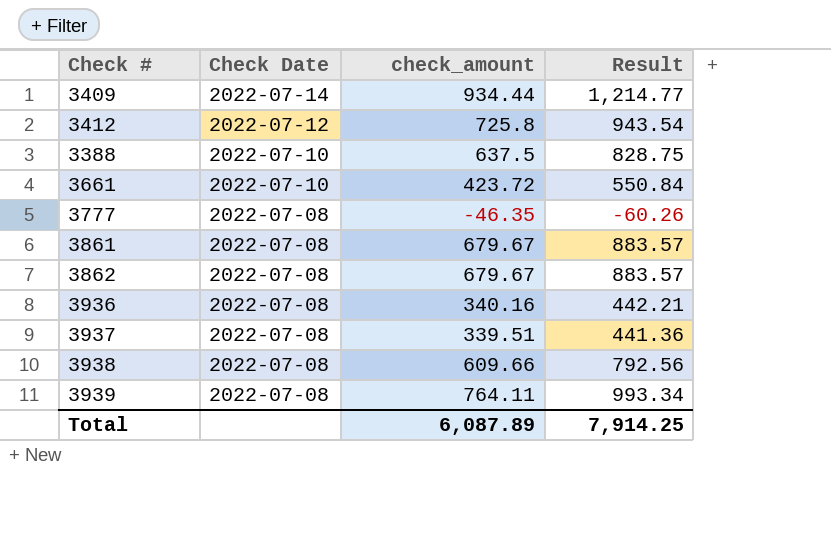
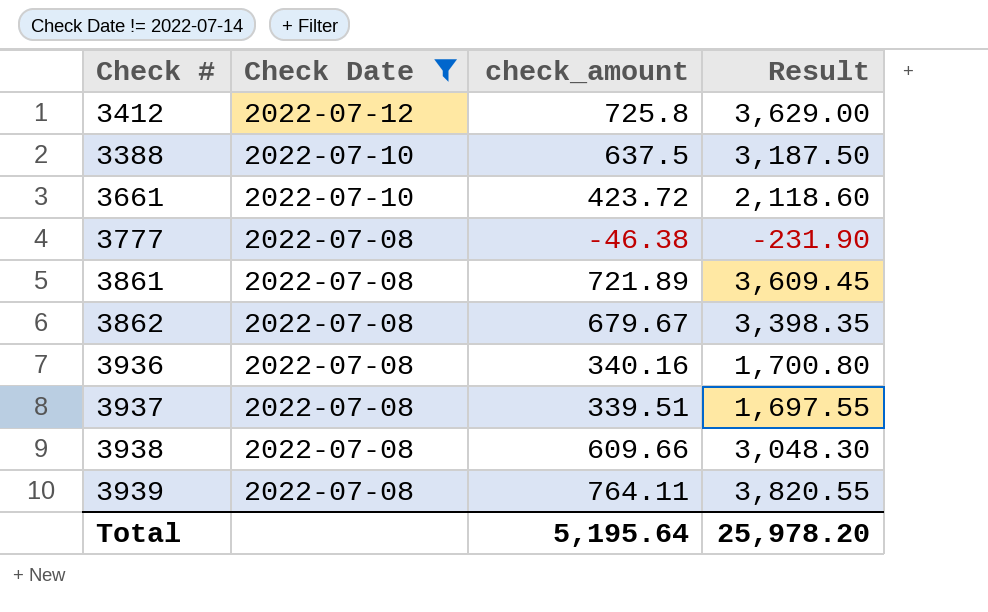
filter: none -> Check Date != 2022-07-14
column Result | formula: [check_amount] * 1.3 -> [check_amount] * 5
3777 | check_amount: -46.35 -> -46.38
3861 | check_amount: 679.67 -> 721.89
Total | check_amount: 6,087.89 -> 5,195.64
Total | Result: 7,914.25 -> 25,978.20

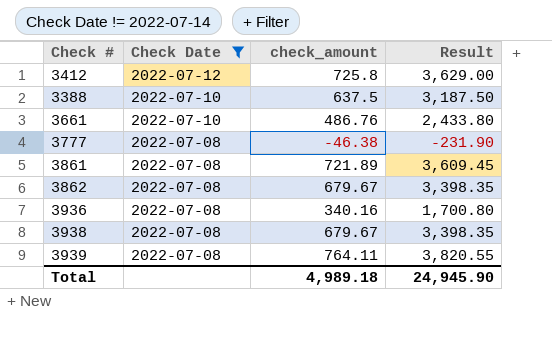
row 3937: 2022-07-08 | 339.51 | 1,697.55 -> none
3661 | check_amount: 423.72 -> 486.76
3661 | Result: 2,118.60 -> 2,433.80
3938 | check_amount: 609.66 -> 679.67
3938 | Result: 3,048.30 -> 3,398.35
Total | check_amount: 5,195.64 -> 4,989.18
Total | Result: 25,978.20 -> 24,945.90

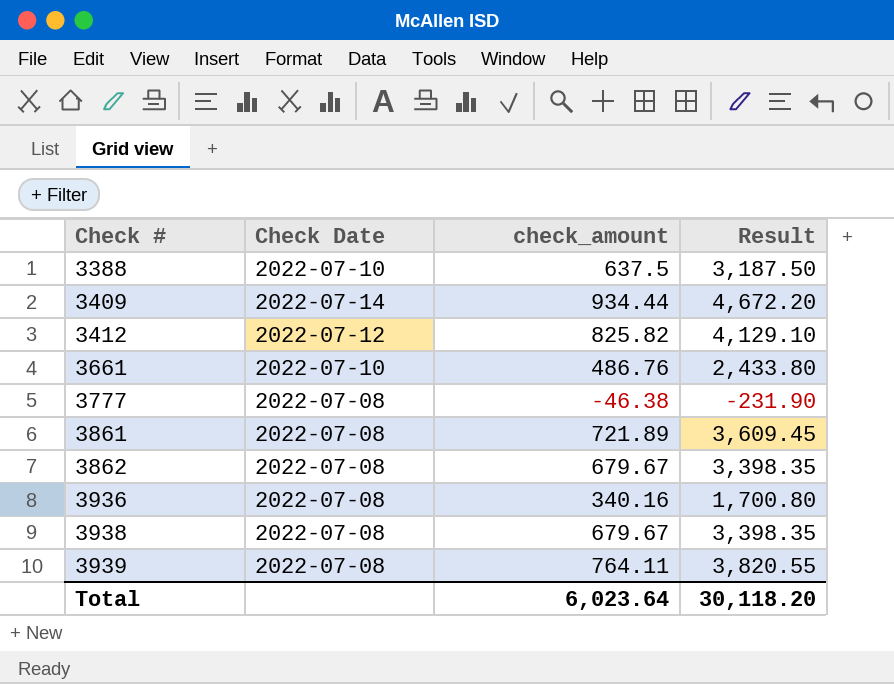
filter: Check Date != 2022-07-14 -> none
row order: Check Date descending -> Check # ascending
3412 | check_amount: 725.8 -> 825.82
3412 | Result: 3,629.00 -> 4,129.10
Total | check_amount: 4,989.18 -> 6,023.64
Total | Result: 24,945.90 -> 30,118.20

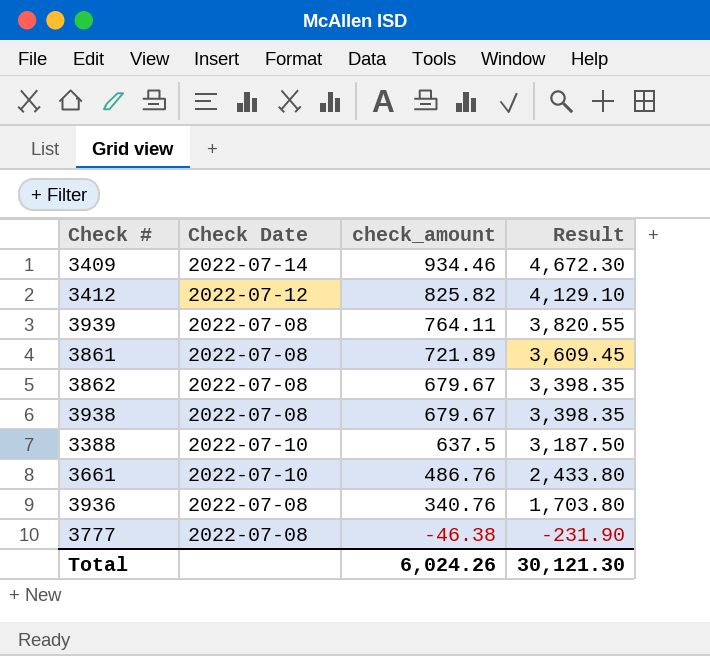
row order: Check # ascending -> check_amount descending
3409 | check_amount: 934.44 -> 934.46
3409 | Result: 4,672.20 -> 4,672.30
3936 | check_amount: 340.16 -> 340.76
3936 | Result: 1,700.80 -> 1,703.80
Total | check_amount: 6,023.64 -> 6,024.26
Total | Result: 30,118.20 -> 30,121.30

